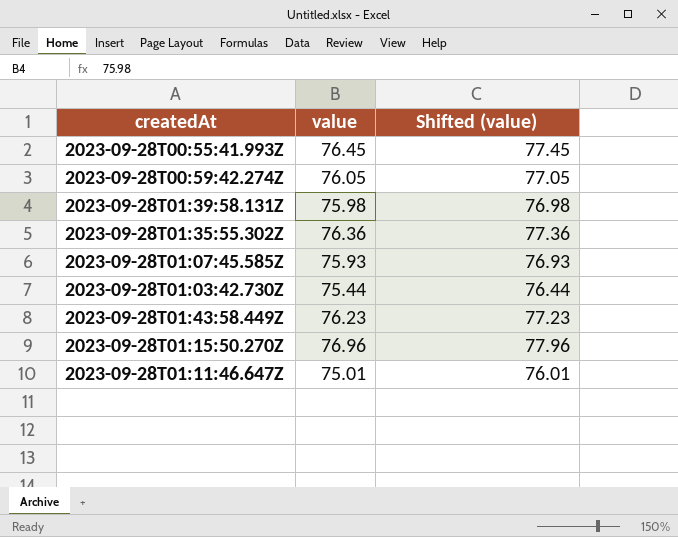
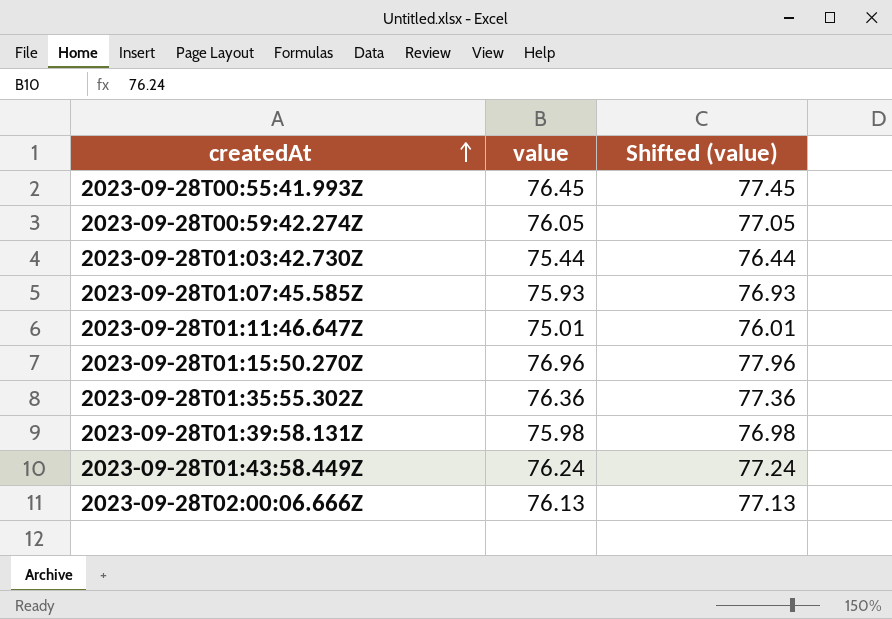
row order: none -> createdAt ascending
2023-09-28T01:43:58.449Z | value: 76.23 -> 76.24
2023-09-28T01:43:58.449Z | Shifted (value): 77.23 -> 77.24
row 2023-09-28T02:00:06.666Z: none -> 76.13 | 77.13

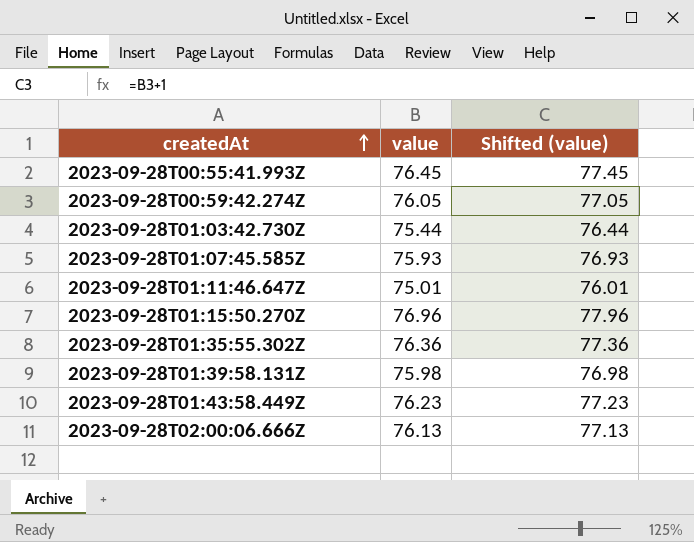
2023-09-28T01:43:58.449Z | value: 76.24 -> 76.23
2023-09-28T01:43:58.449Z | Shifted (value): 77.24 -> 77.23

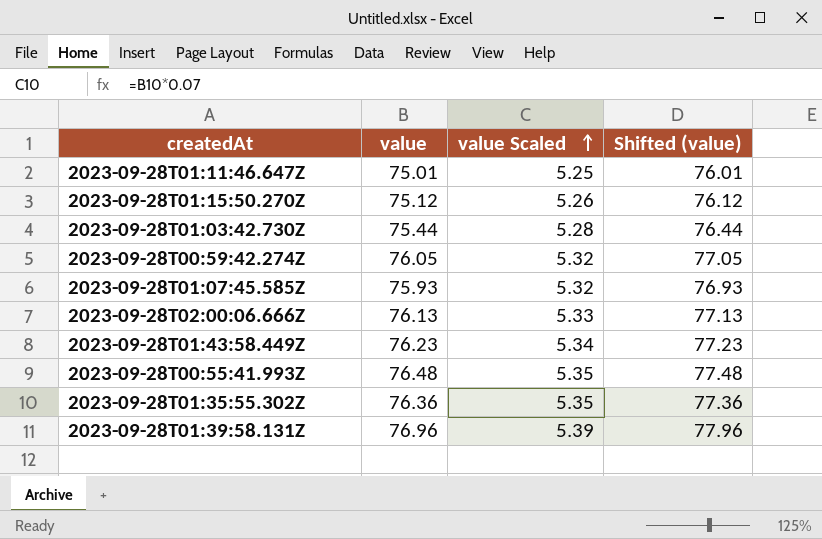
row order: createdAt ascending -> value Scaled ascending
column value Scaled | formula: none -> [value] * 0.07
2023-09-28T01:15:50.270Z | value: 76.96 -> 75.12
2023-09-28T01:15:50.270Z | Shifted (value): 77.96 -> 76.12
2023-09-28T00:55:41.993Z | value: 76.45 -> 76.48
2023-09-28T00:55:41.993Z | Shifted (value): 77.45 -> 77.48
2023-09-28T01:39:58.131Z | value: 75.98 -> 76.96
2023-09-28T01:39:58.131Z | Shifted (value): 76.98 -> 77.96

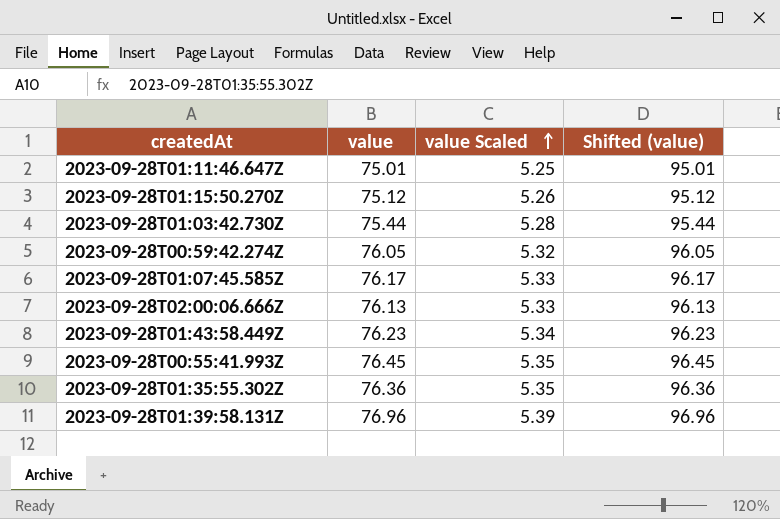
column Shifted (value) | formula: [value] + 1 -> [value] + 20
2023-09-28T01:07:45.585Z | value: 75.93 -> 76.17
2023-09-28T01:07:45.585Z | value Scaled: 5.32 -> 5.33
2023-09-28T00:55:41.993Z | value: 76.48 -> 76.45

